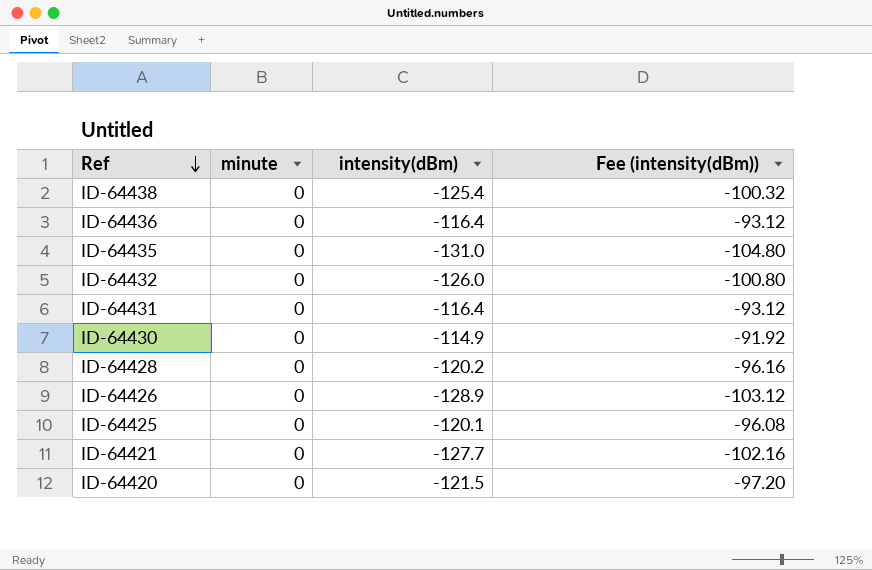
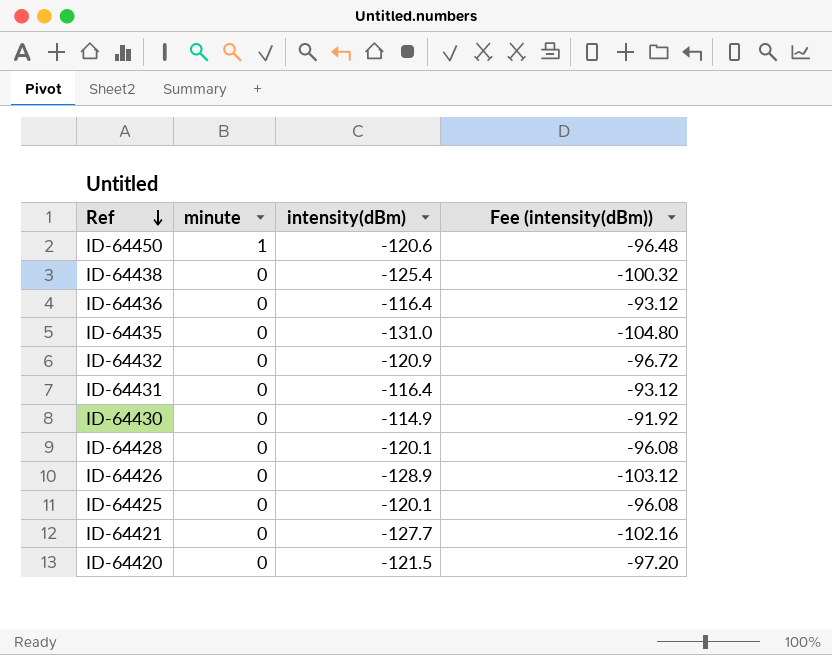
row ID-64450: none -> 1 | -120.6 | -96.48
ID-64432 | intensity(dBm): -126.0 -> -120.9
ID-64432 | Fee (intensity(dBm)): -100.80 -> -96.72
ID-64428 | intensity(dBm): -120.2 -> -120.1
ID-64428 | Fee (intensity(dBm)): -96.16 -> -96.08

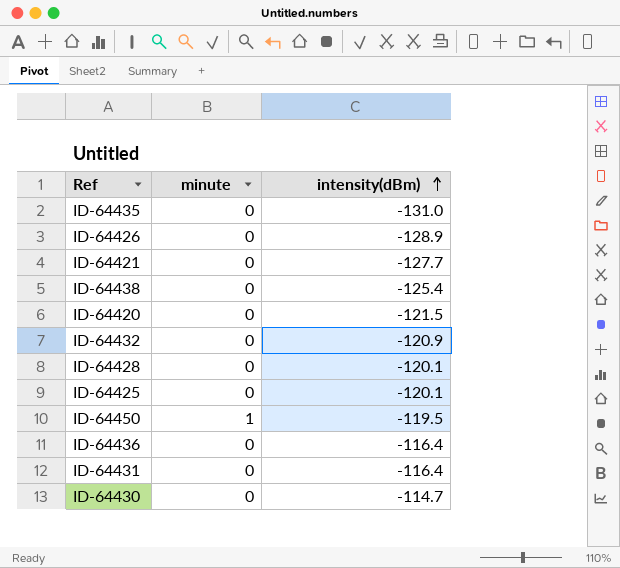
row order: Ref descending -> intensity(dBm) ascending
column Fee (intensity(dBm)) | formula: [intensity(dBm)] * 0.8 -> none
ID-64450 | intensity(dBm): -120.6 -> -119.5
ID-64430 | intensity(dBm): -114.9 -> -114.7

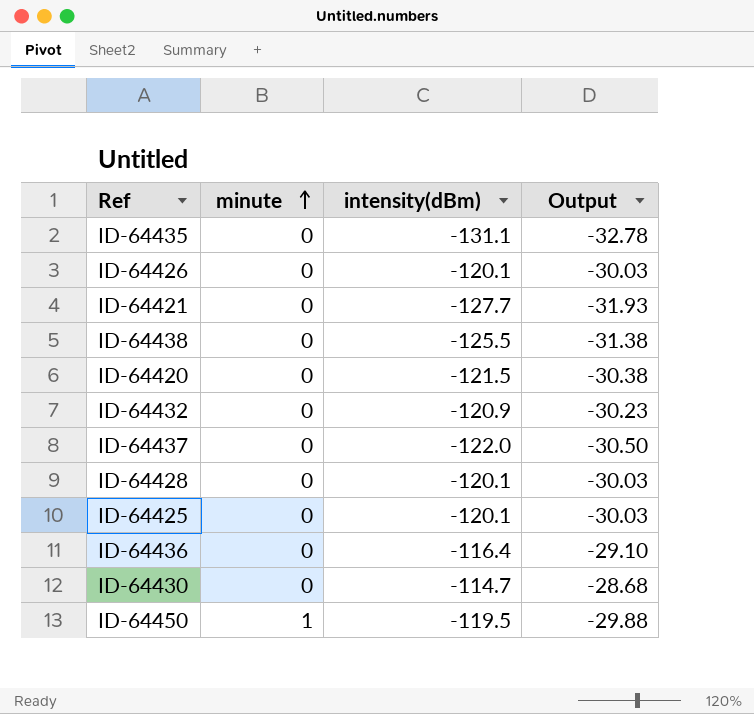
row order: intensity(dBm) ascending -> minute ascending
column Output | formula: none -> [intensity(dBm)] * 0.25
row ID-64431: 0 | -116.4 -> none
ID-64435 | intensity(dBm): -131.0 -> -131.1
ID-64426 | intensity(dBm): -128.9 -> -120.1
ID-64438 | intensity(dBm): -125.4 -> -125.5
row ID-64437: none -> 0 | -122.0 | -30.50

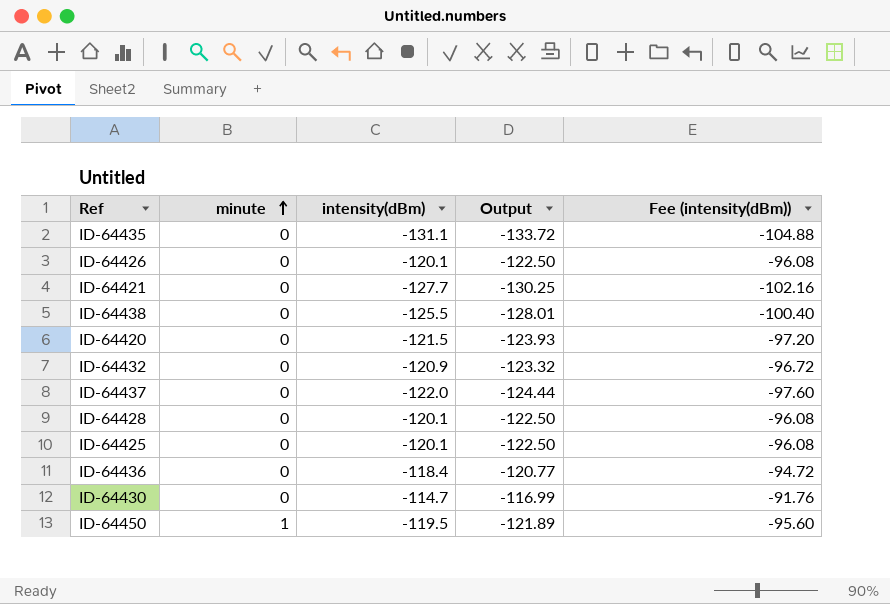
column Output | formula: [intensity(dBm)] * 0.25 -> [intensity(dBm)] * 1.02
column Fee (intensity(dBm)) | formula: none -> [intensity(dBm)] * 0.8
ID-64436 | intensity(dBm): -116.4 -> -118.4

